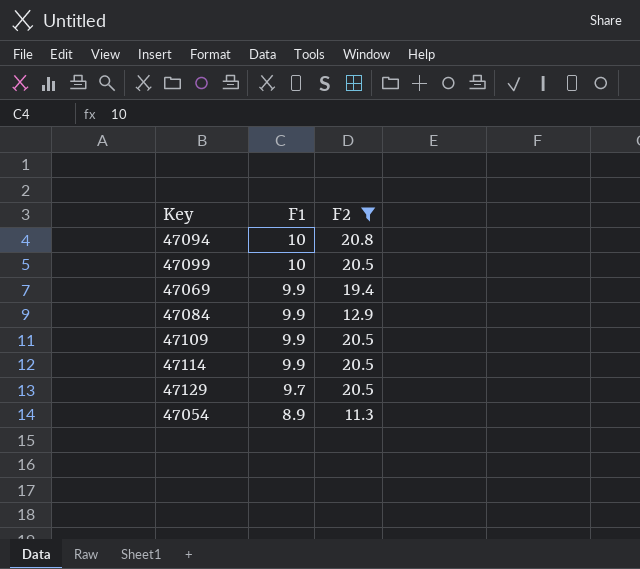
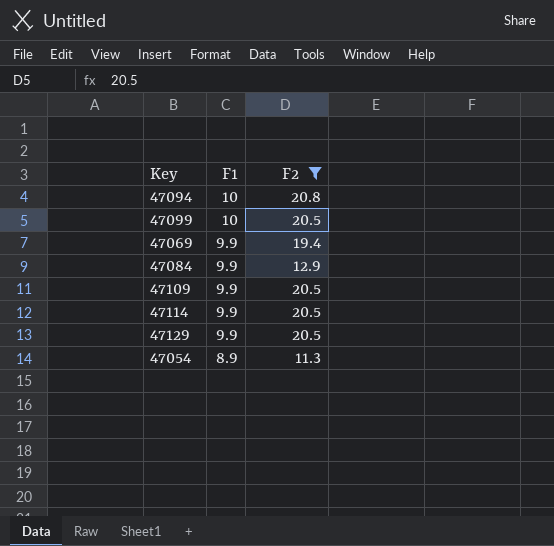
47129 | F1: 9.7 -> 9.9

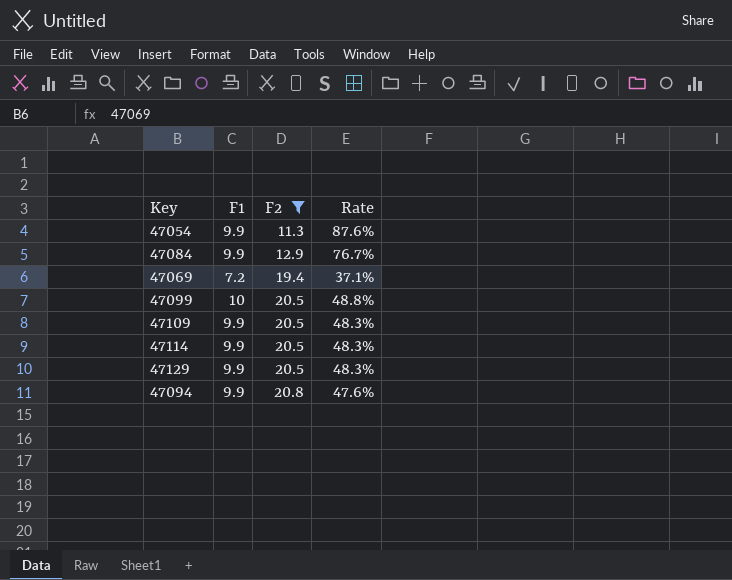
row order: F1 descending -> F2 ascending
column Rate | formula: none -> [F1] / [F2]
47054 | F1: 8.9 -> 9.9
47069 | F1: 9.9 -> 7.2
47094 | F1: 10 -> 9.9

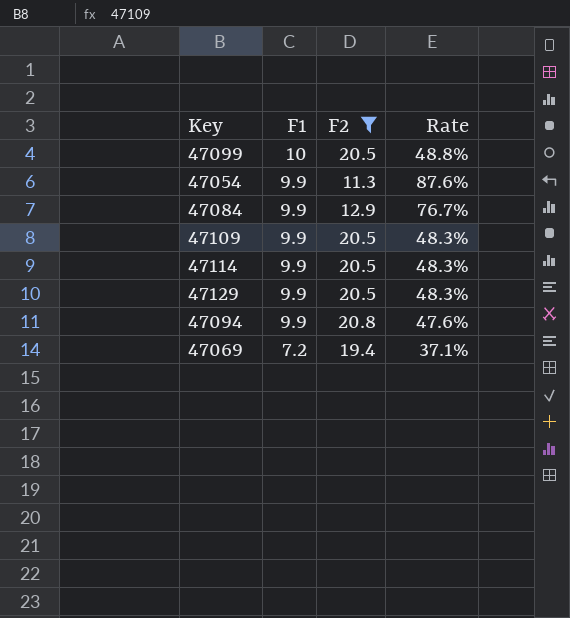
row order: F2 ascending -> F1 descending

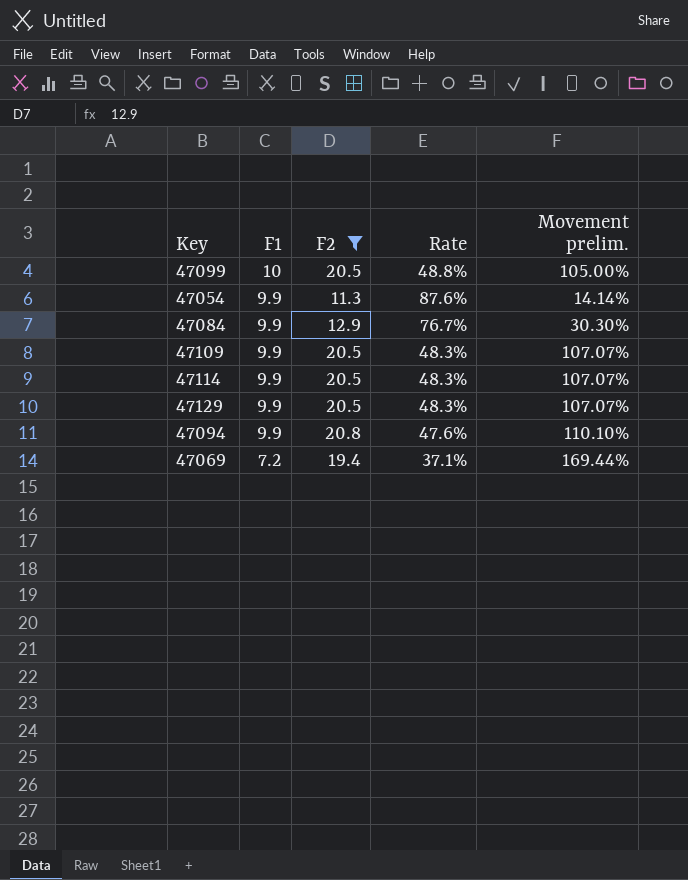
column Movement prelim. | formula: none -> ([F2] - [F1]) / [F1]

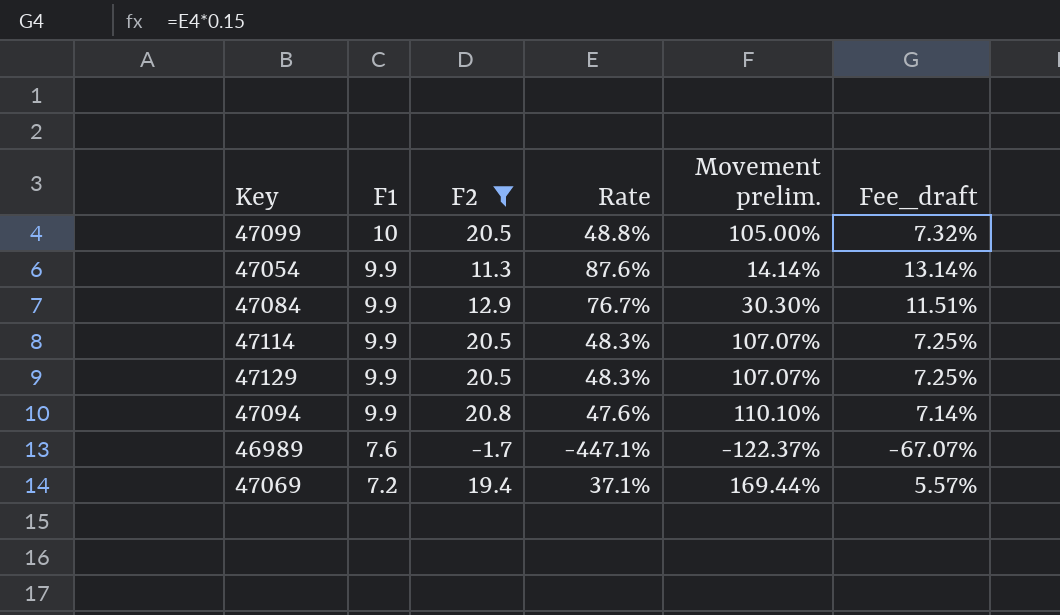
column Fee_draft | formula: none -> [Rate] * 0.15
row 47109: 9.9 | 20.5 | 48.3% | 107.07% -> none
row 46989: none -> 7.6 | -1.7 | -447.1% | -122.37% | -67.07%

